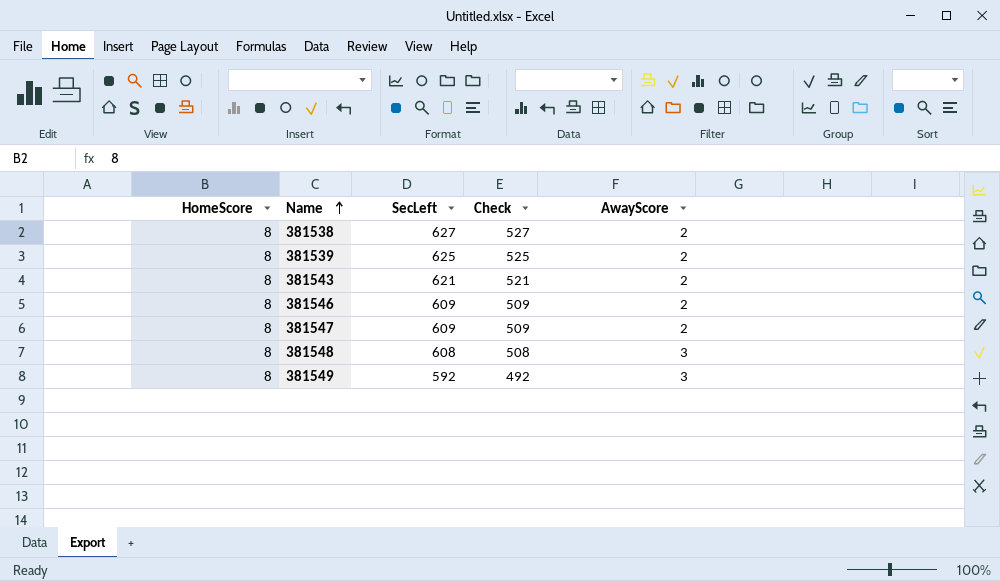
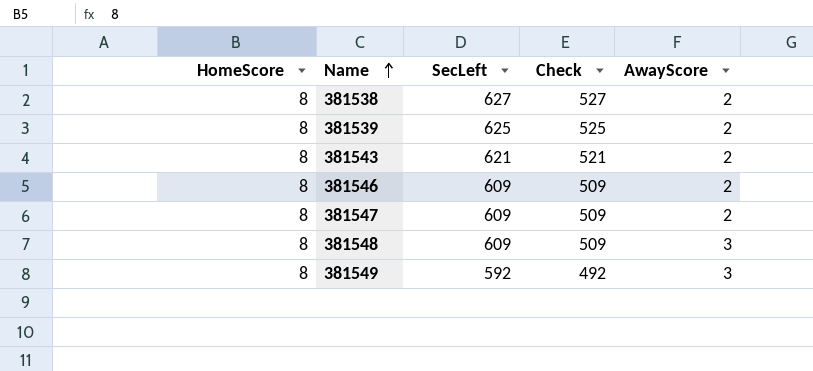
381548 | SecLeft: 608 -> 609
381548 | Check: 508 -> 509

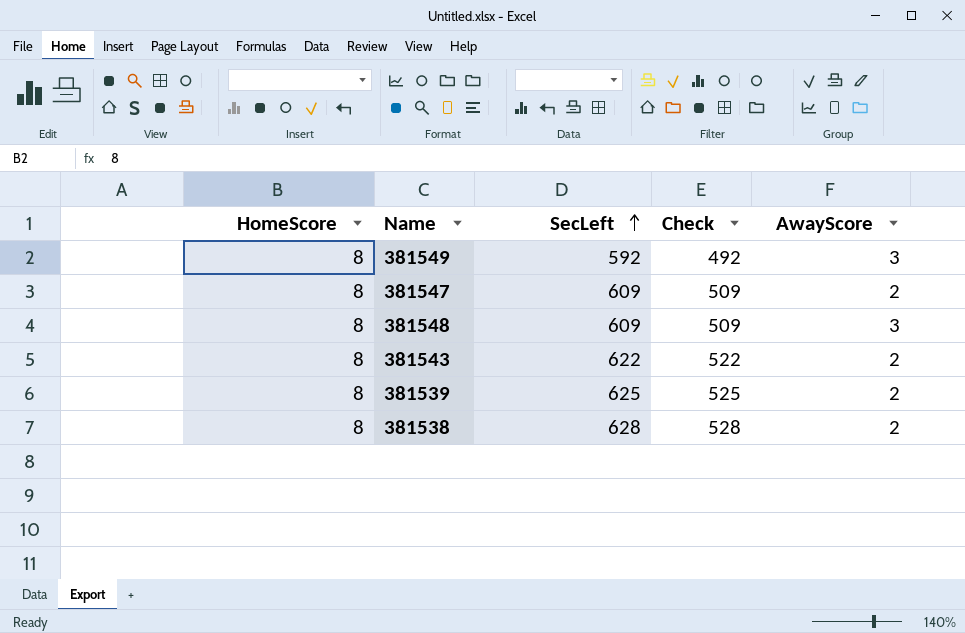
row order: Name ascending -> SecLeft ascending
row 381546: 8 | 609 | 509 | 2 -> none
381543 | SecLeft: 621 -> 622
381543 | Check: 521 -> 522
381538 | SecLeft: 627 -> 628
381538 | Check: 527 -> 528

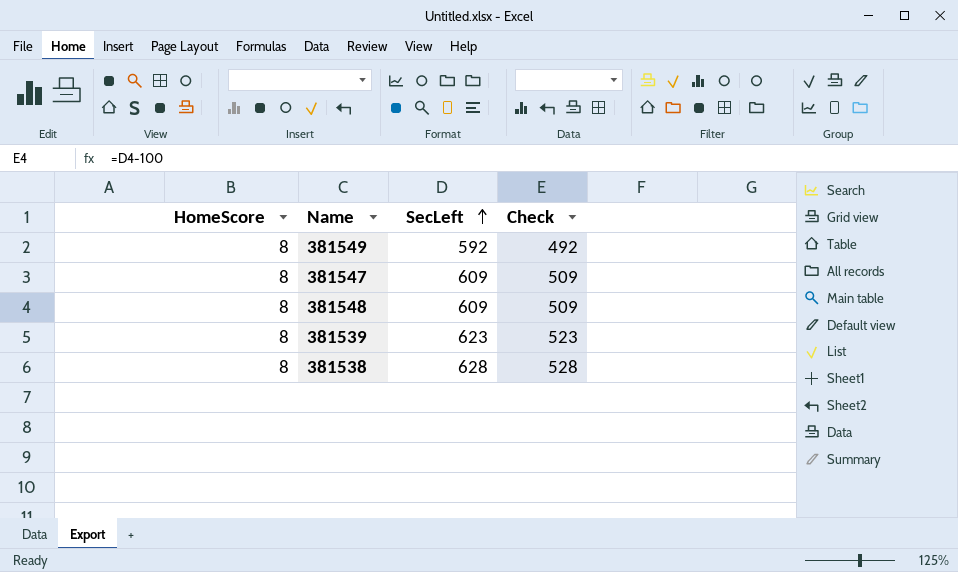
column AwayScore | position: 5 -> none
row 381543: 8 | 622 | 522 | 2 -> none
381539 | SecLeft: 625 -> 623
381539 | Check: 525 -> 523

